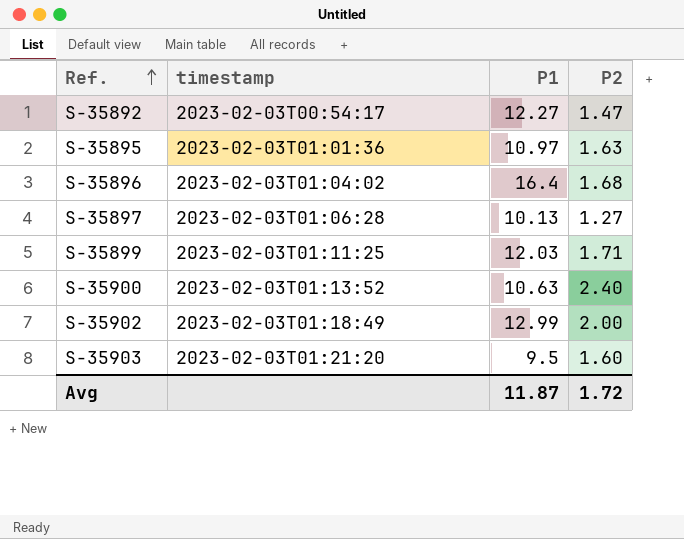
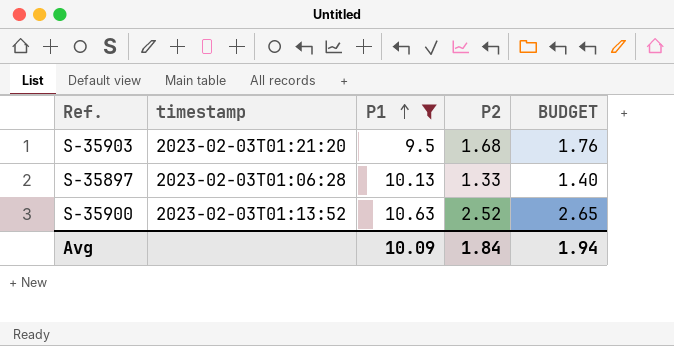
filter: none -> P1 <= 10.63
row order: Ref. ascending -> P1 ascending
column BUDGET | formula: none -> [P2] * 1.05
S-35903 | P2: 1.60 -> 1.68
S-35897 | P2: 1.27 -> 1.33
S-35900 | P2: 2.40 -> 2.52
Avg | P1: 11.87 -> 10.09
Avg | P2: 1.72 -> 1.84

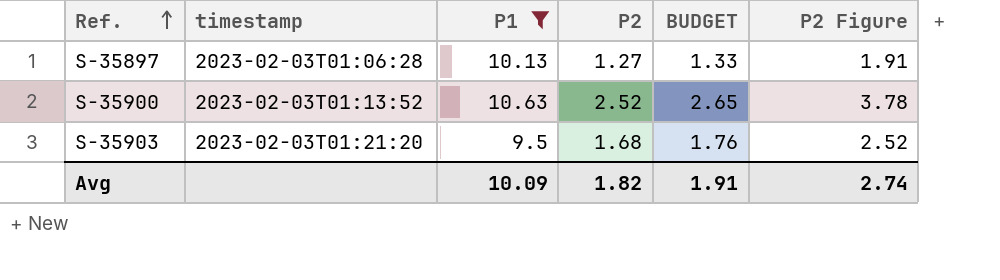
row order: P1 ascending -> Ref. ascending
column P2 Figure | formula: none -> [P2] * 1.5
S-35897 | P2: 1.33 -> 1.27
S-35897 | BUDGET: 1.40 -> 1.33
Avg | P2: 1.84 -> 1.82
Avg | BUDGET: 1.94 -> 1.91

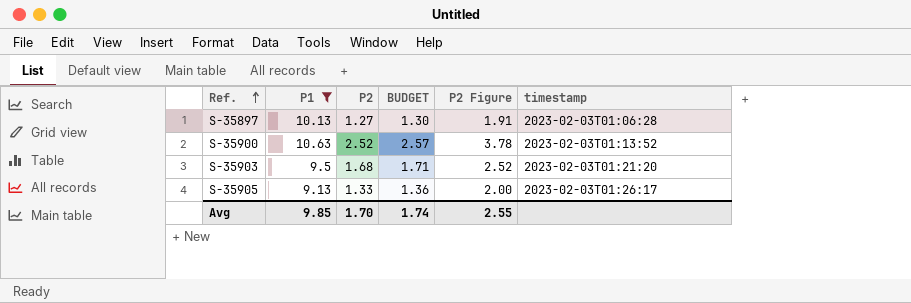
column BUDGET | formula: [P2] * 1.05 -> [P2] * 1.02
column timestamp | position: 2 -> 6
row S-35905: none -> 9.13 | 1.33 | 1.36 | 2.00 | 2023-02-03T01:26:17
Avg | P1: 10.09 -> 9.85
Avg | P2: 1.82 -> 1.70
Avg | BUDGET: 1.91 -> 1.74
Avg | P2 Figure: 2.74 -> 2.55

